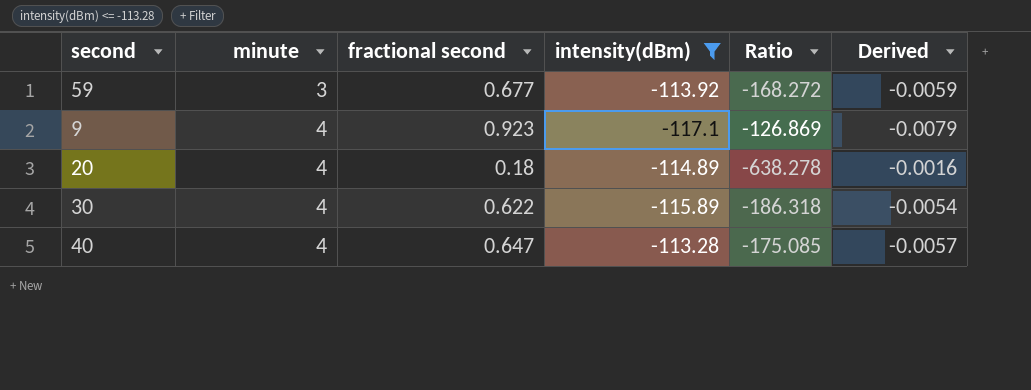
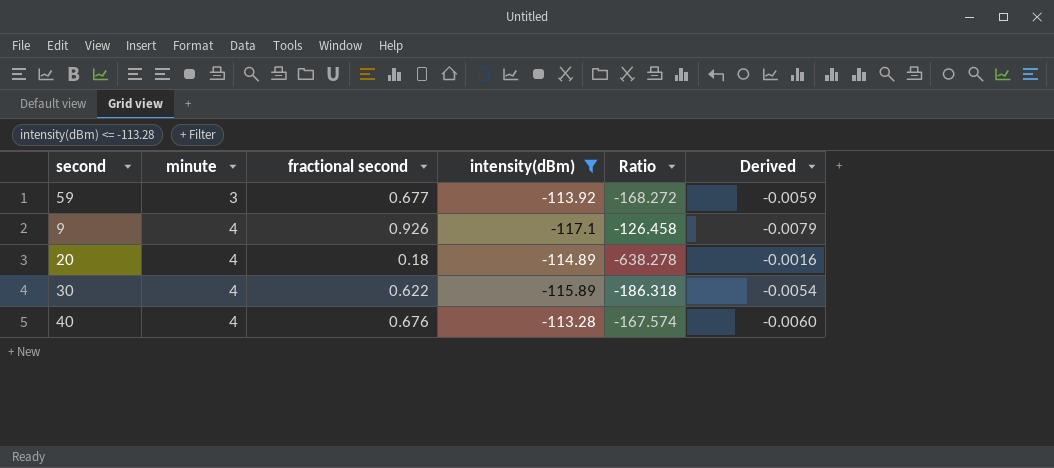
9 | fractional second: 0.923 -> 0.926
9 | Ratio: -126.869 -> -126.458
40 | fractional second: 0.647 -> 0.676
40 | Ratio: -175.085 -> -167.574
40 | Derived: -0.0057 -> -0.0060

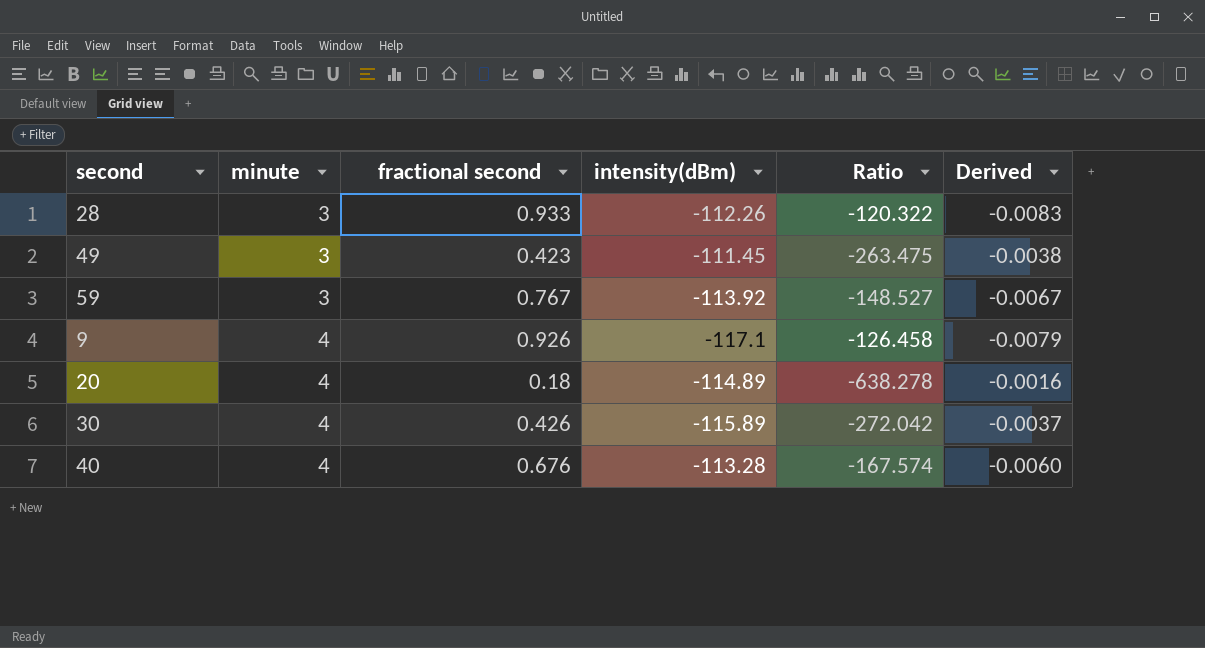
filter: intensity(dBm) <= -113.28 -> none
59 | fractional second: 0.677 -> 0.767
59 | Ratio: -168.272 -> -148.527
59 | Derived: -0.0059 -> -0.0067
30 | fractional second: 0.622 -> 0.426
30 | Ratio: -186.318 -> -272.042
30 | Derived: -0.0054 -> -0.0037

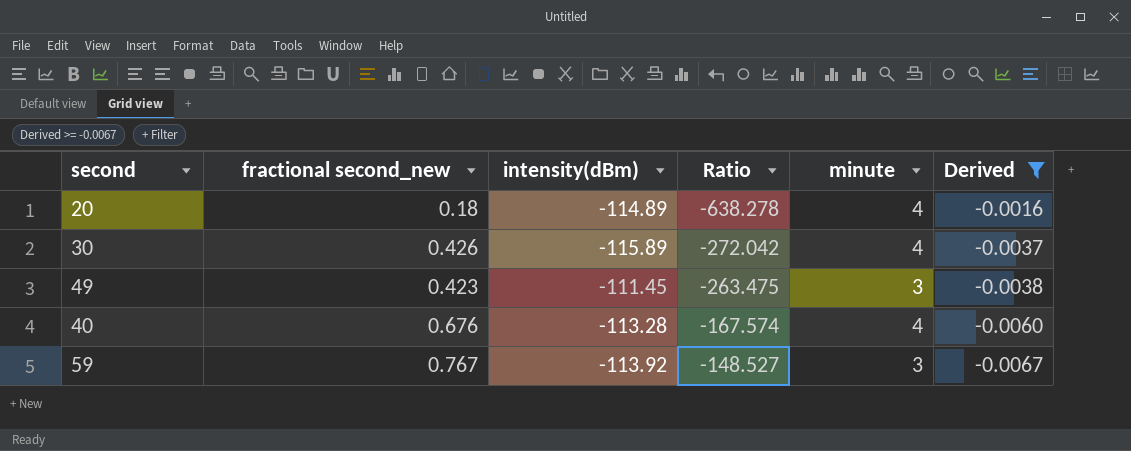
filter: none -> Derived >= -0.0067
row order: minute ascending -> Ratio ascending
column name: fractional second -> fractional second_new
column minute | position: 2 -> 5

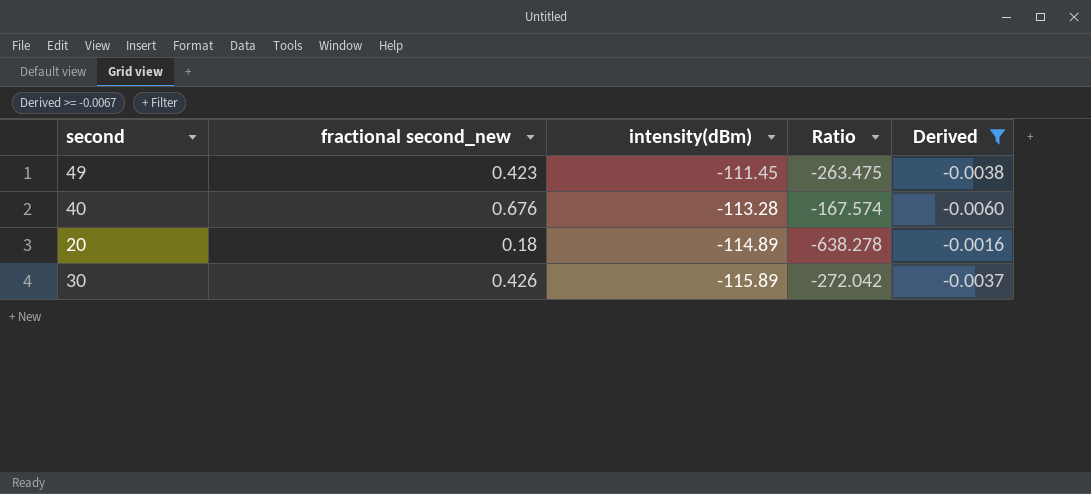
row order: Ratio ascending -> intensity(dBm) descending
column minute | position: 5 -> none
row 59: 0.767 | -113.92 | -148.527 | 3 | -0.0067 -> none

